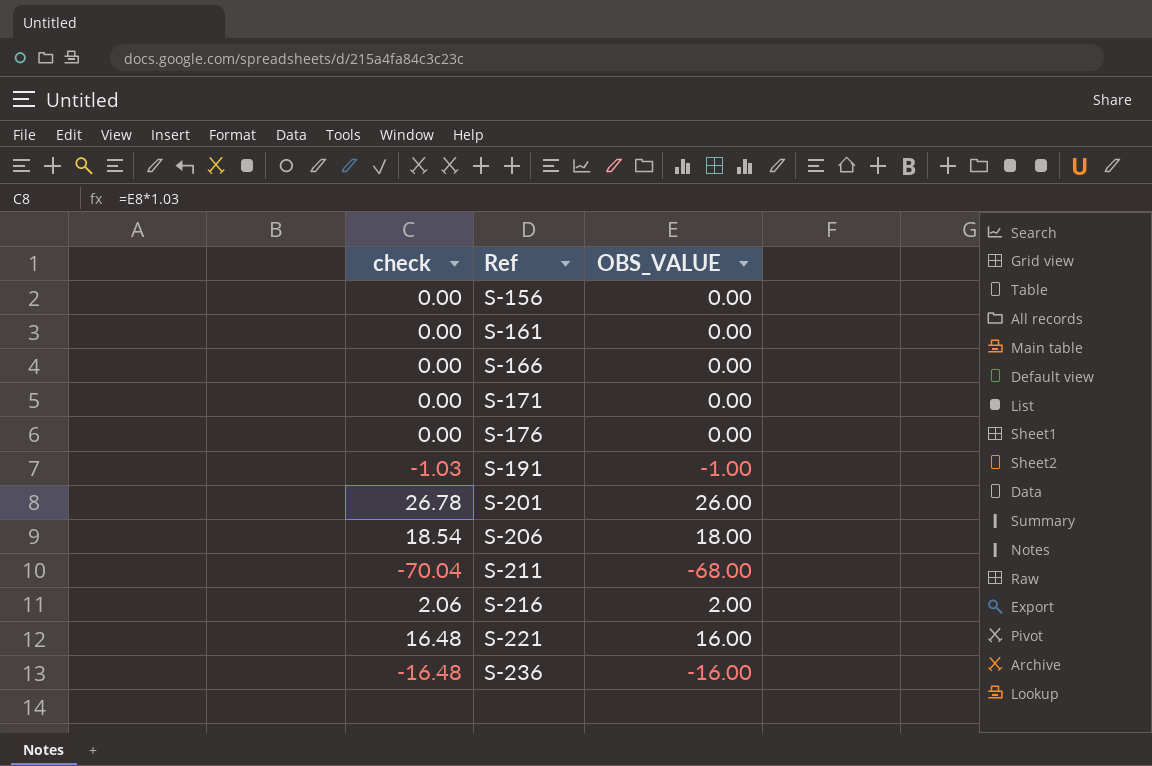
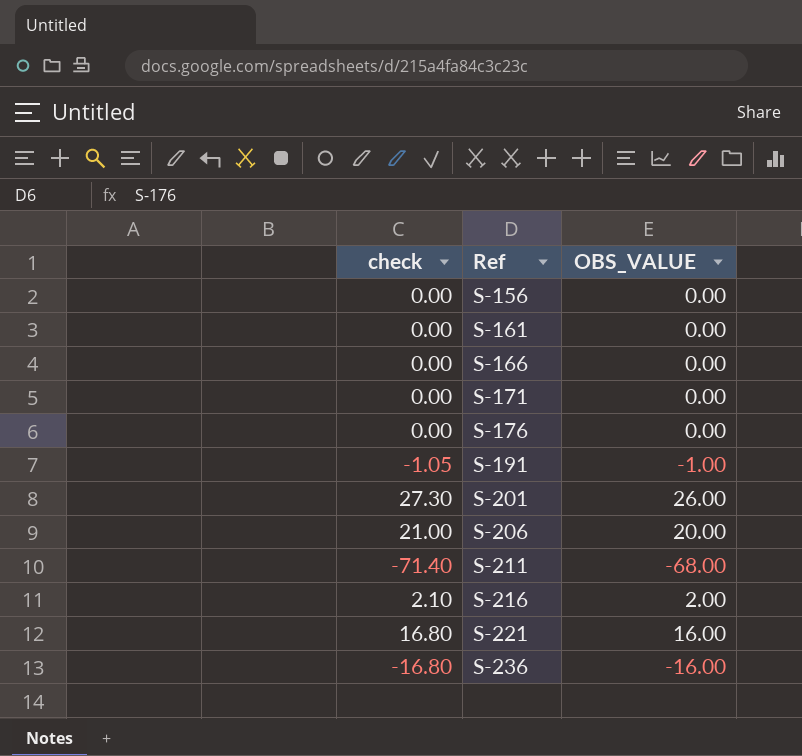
column check | formula: [OBS_VALUE] * 1.03 -> [OBS_VALUE] * 1.05
S-206 | OBS_VALUE: 18.00 -> 20.00

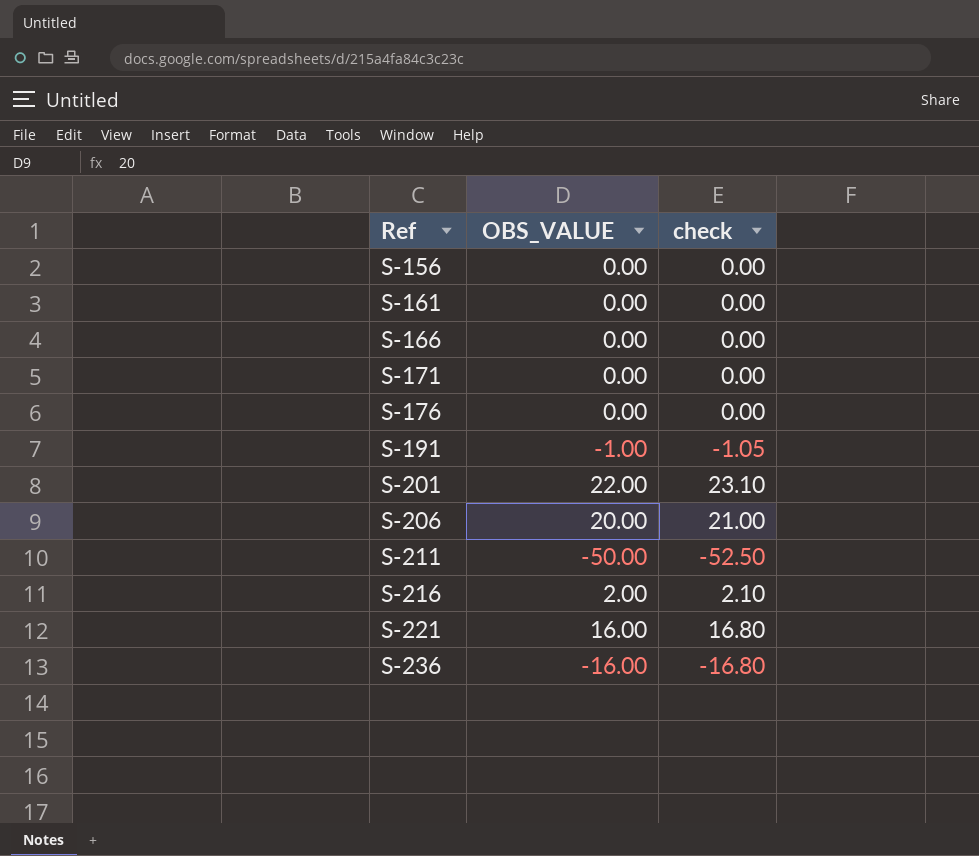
column check | position: 1 -> 3
S-201 | OBS_VALUE: 26.00 -> 22.00
S-201 | check: 27.30 -> 23.10
S-211 | OBS_VALUE: -68.00 -> -50.00
S-211 | check: -71.40 -> -52.50

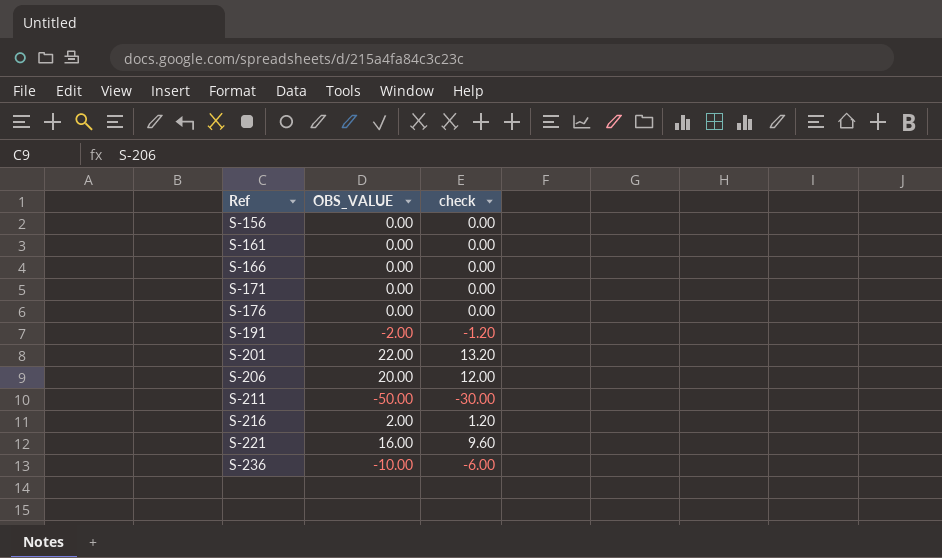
column check | formula: [OBS_VALUE] * 1.05 -> [OBS_VALUE] * 0.6
S-191 | OBS_VALUE: -1.00 -> -2.00
S-236 | OBS_VALUE: -16.00 -> -10.00

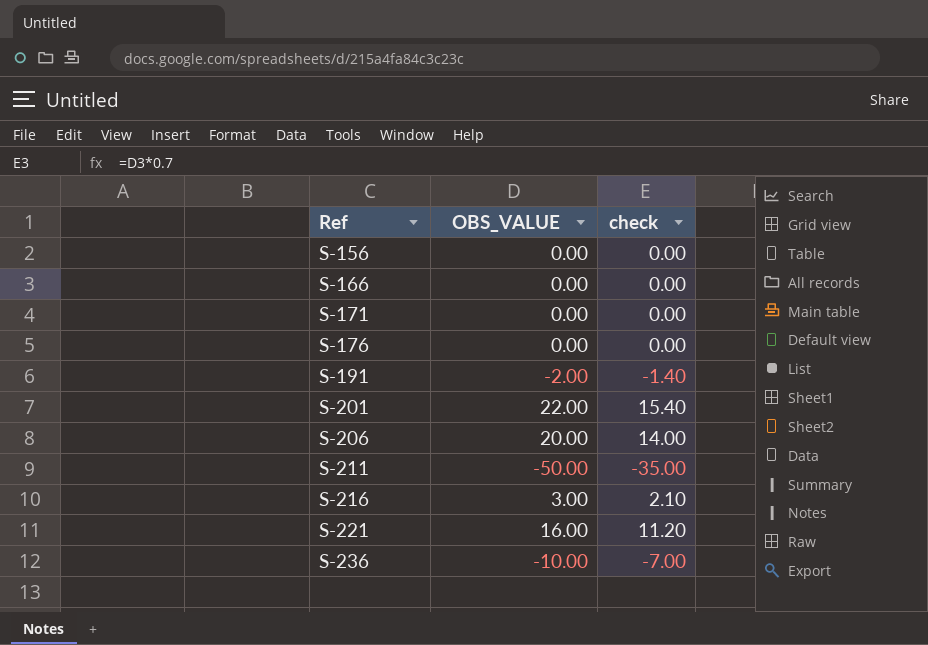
column check | formula: [OBS_VALUE] * 0.6 -> [OBS_VALUE] * 0.7
row S-161: 0.00 | 0.00 -> none
S-216 | OBS_VALUE: 2.00 -> 3.00

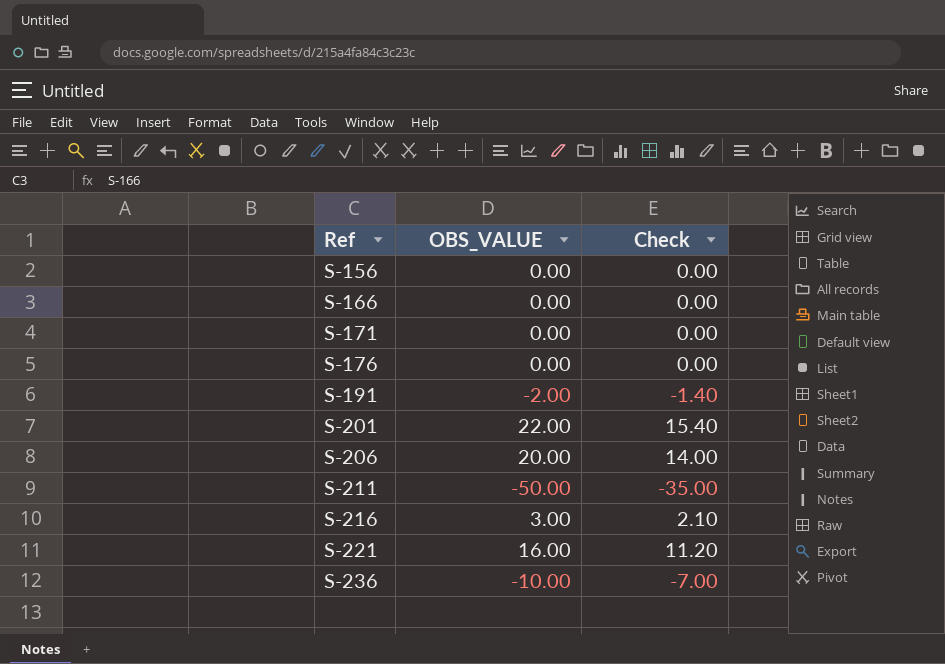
column name: check -> Check

